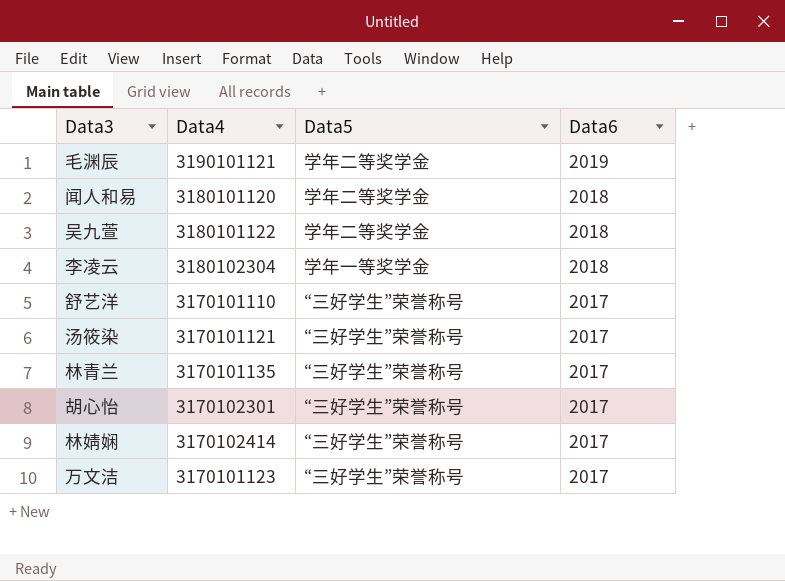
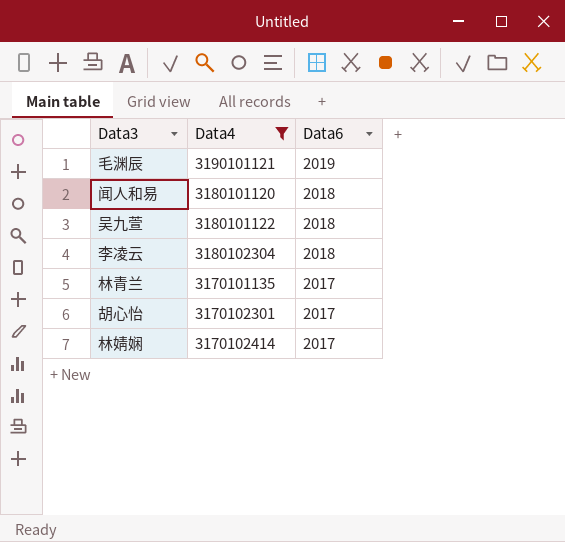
filter: none -> Data4 >= 3170101135
column Data5 | position: 3 -> none

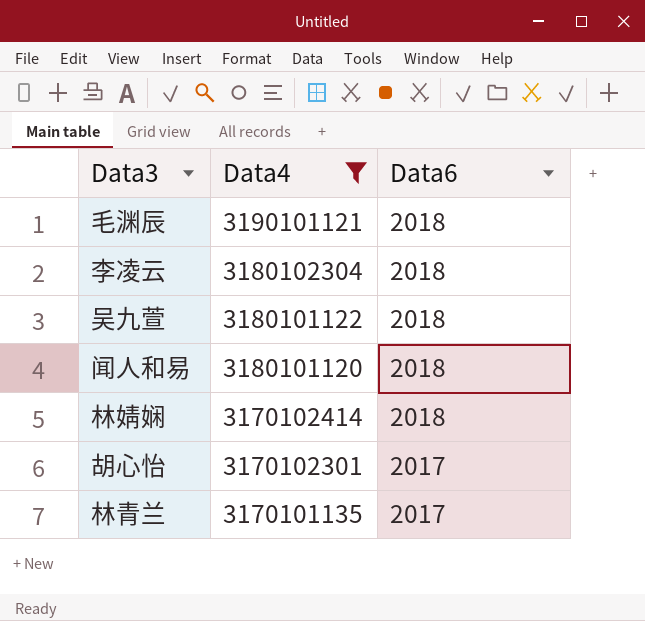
row order: Data6 descending -> Data4 descending
毛渊辰 | Data6: 2019 -> 2018
林婧娴 | Data6: 2017 -> 2018

